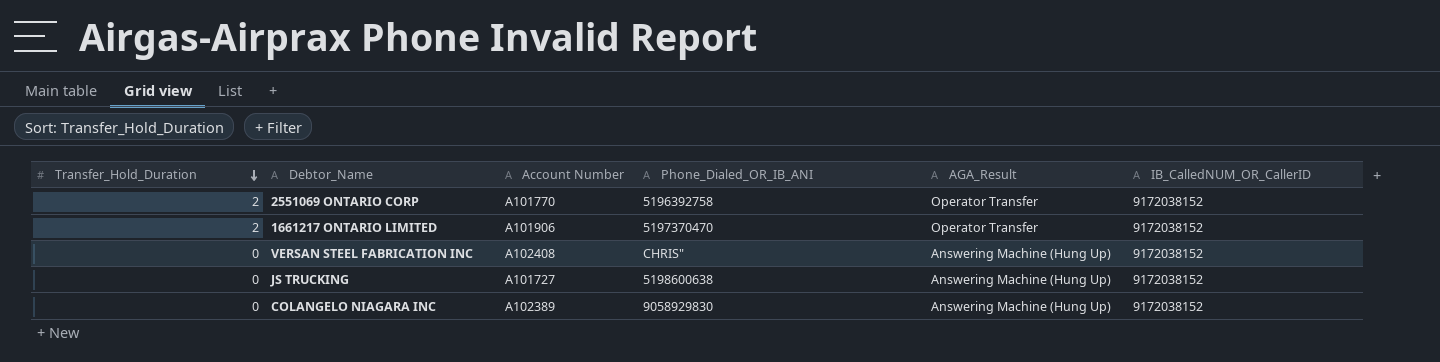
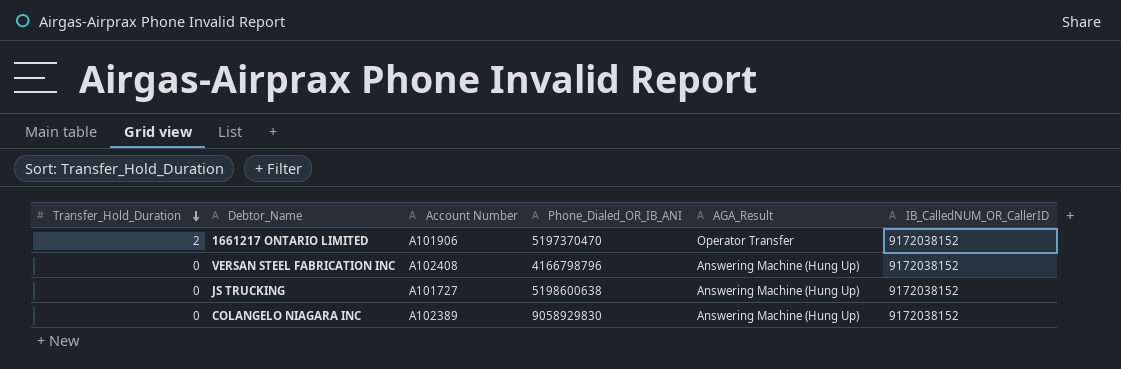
row 2551069 ONTARIO CORP: 2 | A101770 | 5196392758 | Operator Transfer | 9172038152 -> none
VERSAN STEEL FABRICATION INC | Phone_Dialed_OR_IB_ANI: CHRIS" -> 4166798796

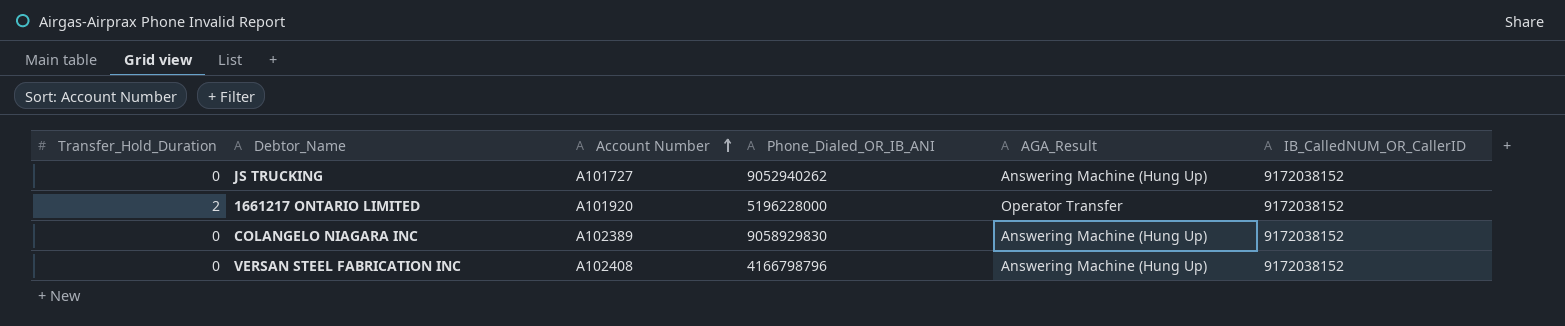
row order: Transfer_Hold_Duration descending -> Account Number ascending
JS TRUCKING | Phone_Dialed_OR_IB_ANI: 5198600638 -> 9052940262
1661217 ONTARIO LIMITED | Account Number: A101906 -> A101920
1661217 ONTARIO LIMITED | Phone_Dialed_OR_IB_ANI: 5197370470 -> 5196228000

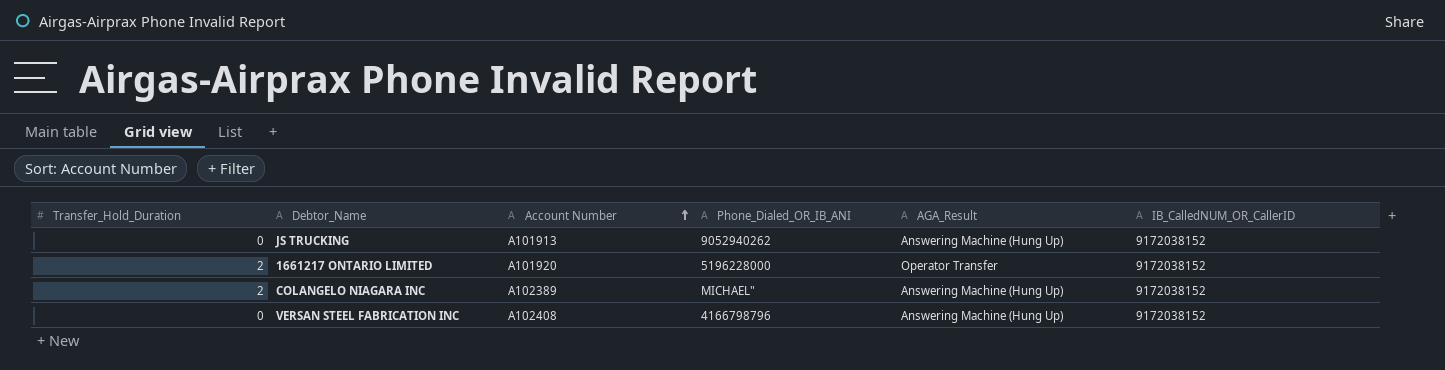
JS TRUCKING | Account Number: A101727 -> A101913
COLANGELO NIAGARA INC | Transfer_Hold_Duration: 0 -> 2
COLANGELO NIAGARA INC | Phone_Dialed_OR_IB_ANI: 9058929830 -> MICHAEL"

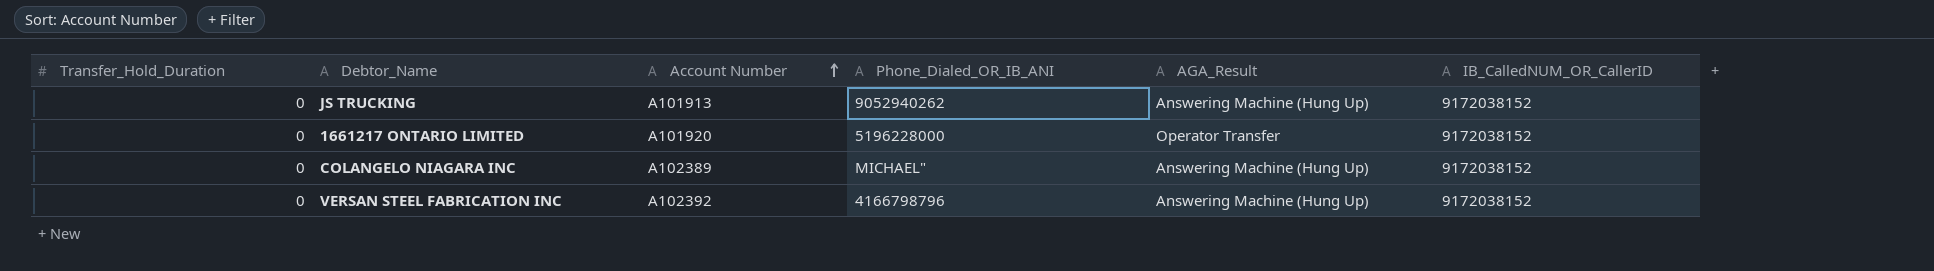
1661217 ONTARIO LIMITED | Transfer_Hold_Duration: 2 -> 0
COLANGELO NIAGARA INC | Transfer_Hold_Duration: 2 -> 0
VERSAN STEEL FABRICATION INC | Account Number: A102408 -> A102392

